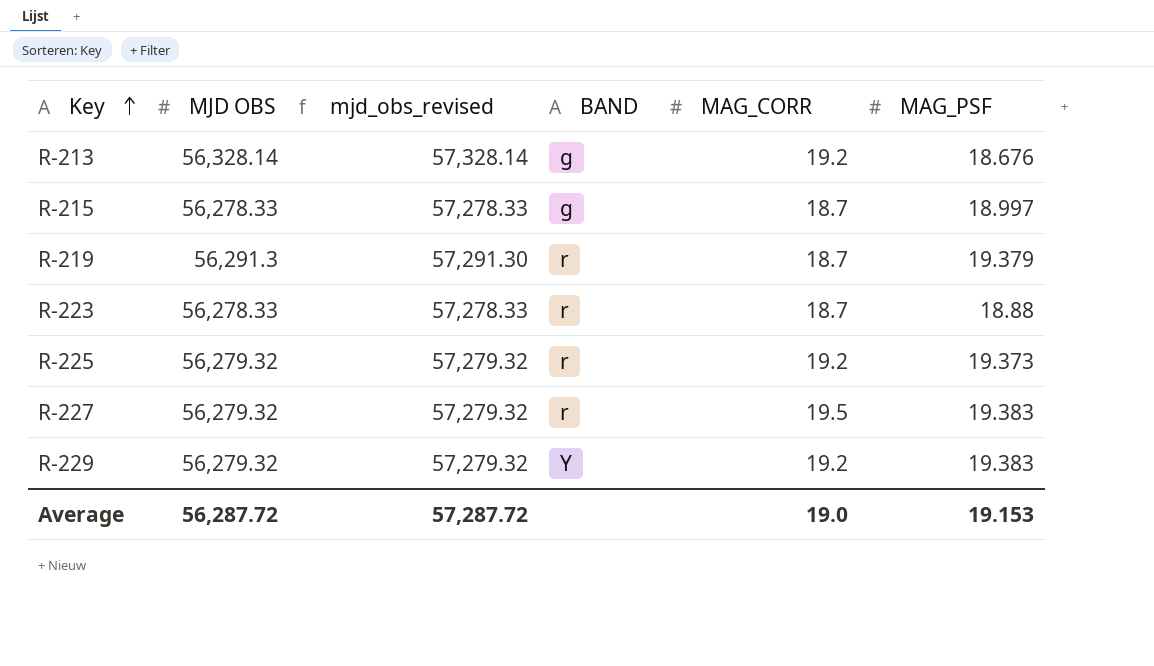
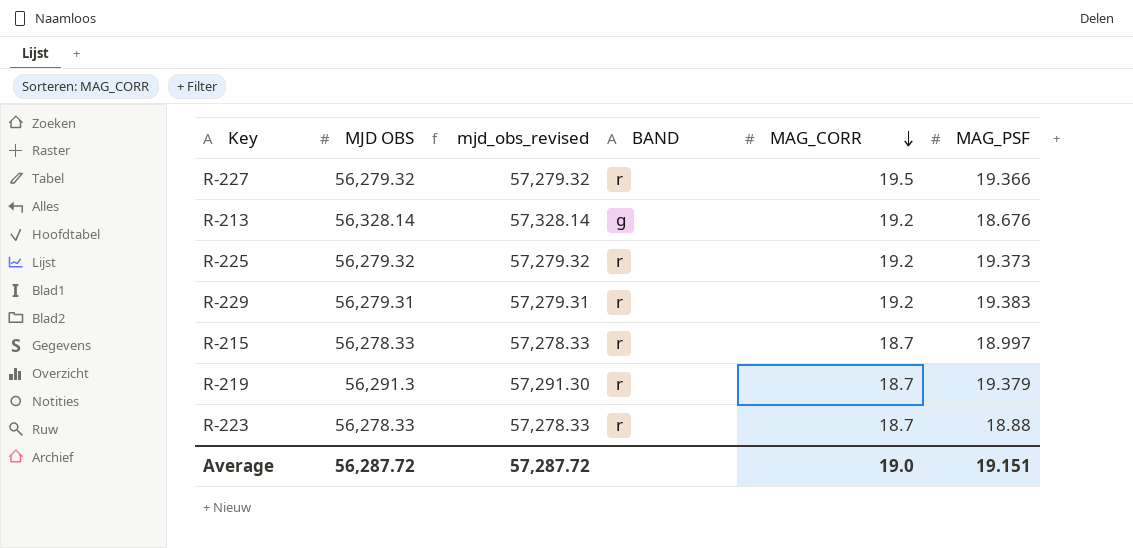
row order: Key ascending -> MAG_CORR descending
R-227 | MAG_PSF: 19.383 -> 19.366
R-229 | MJD OBS: 56,279.32 -> 56,279.31
R-229 | mjd_obs_revised: 57,279.32 -> 57,279.31
R-229 | BAND: Y -> r
R-215 | BAND: g -> r
Average | MAG_PSF: 19.153 -> 19.151

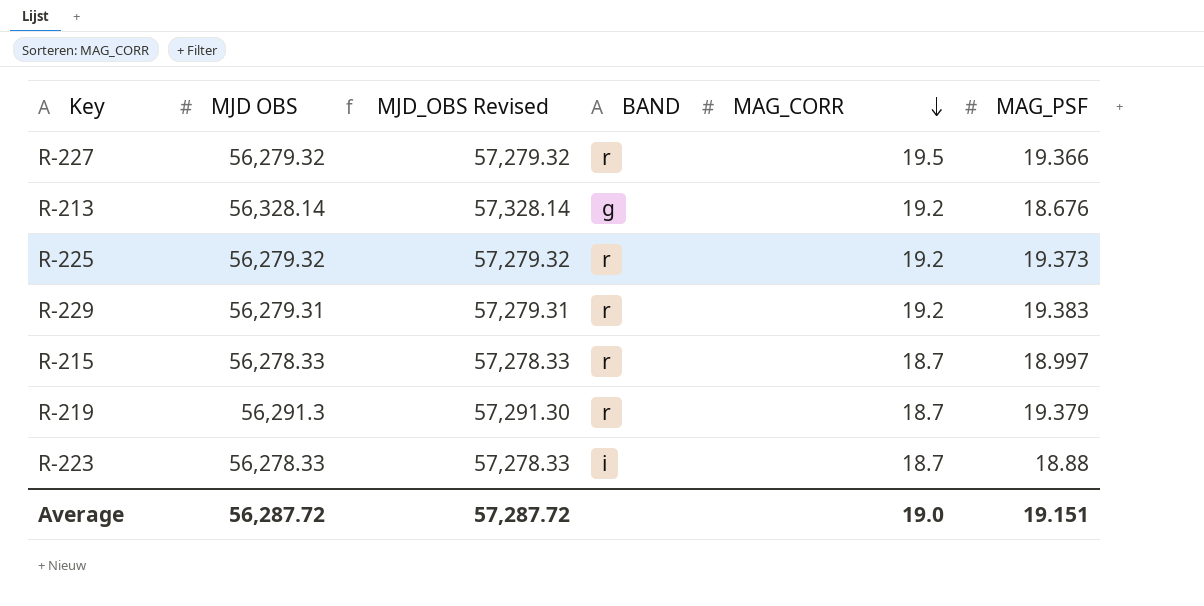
column name: mjd_obs_revised -> MJD_OBS Revised
R-223 | BAND: r -> i

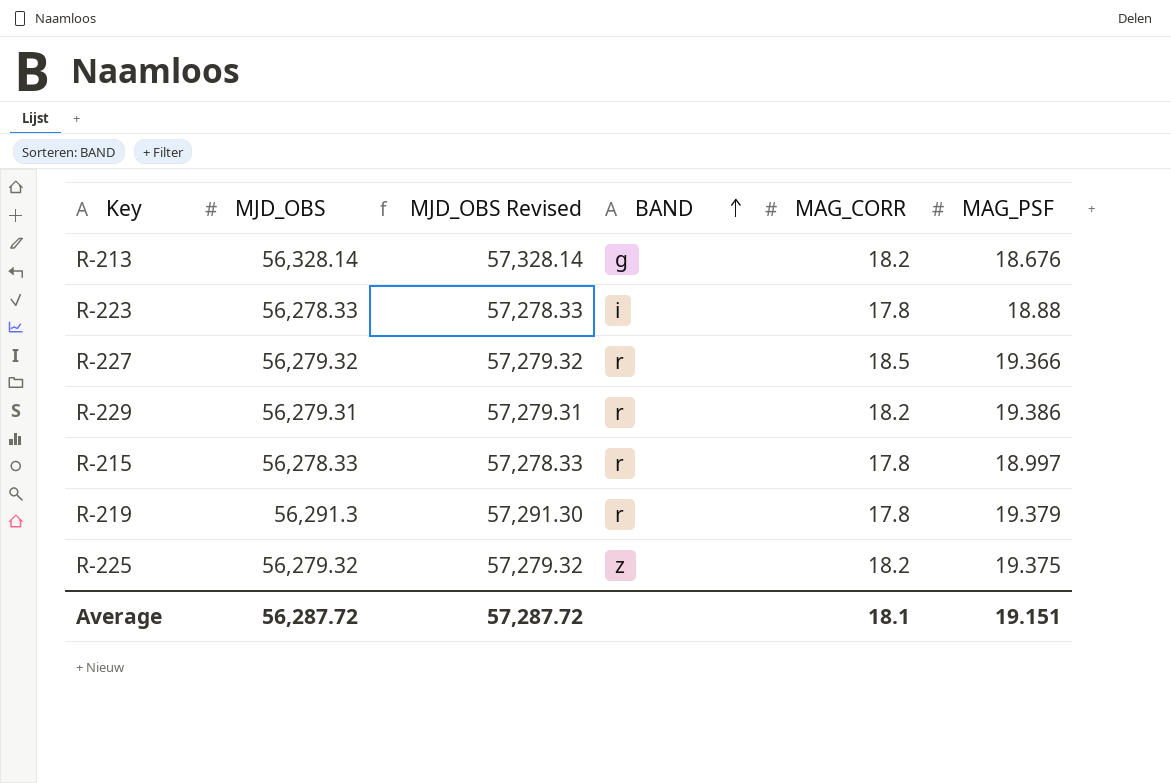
row order: MAG_CORR descending -> BAND ascending
column name: MJD OBS -> MJD_OBS
R-213 | MAG_CORR: 19.2 -> 18.2
R-223 | MAG_CORR: 18.7 -> 17.8
R-227 | MAG_CORR: 19.5 -> 18.5
R-229 | MAG_CORR: 19.2 -> 18.2
R-229 | MAG_PSF: 19.383 -> 19.386
R-215 | MAG_CORR: 18.7 -> 17.8
R-219 | MAG_CORR: 18.7 -> 17.8
R-225 | BAND: r -> z
R-225 | MAG_CORR: 19.2 -> 18.2
R-225 | MAG_PSF: 19.373 -> 19.375
Average | MAG_CORR: 19.0 -> 18.1

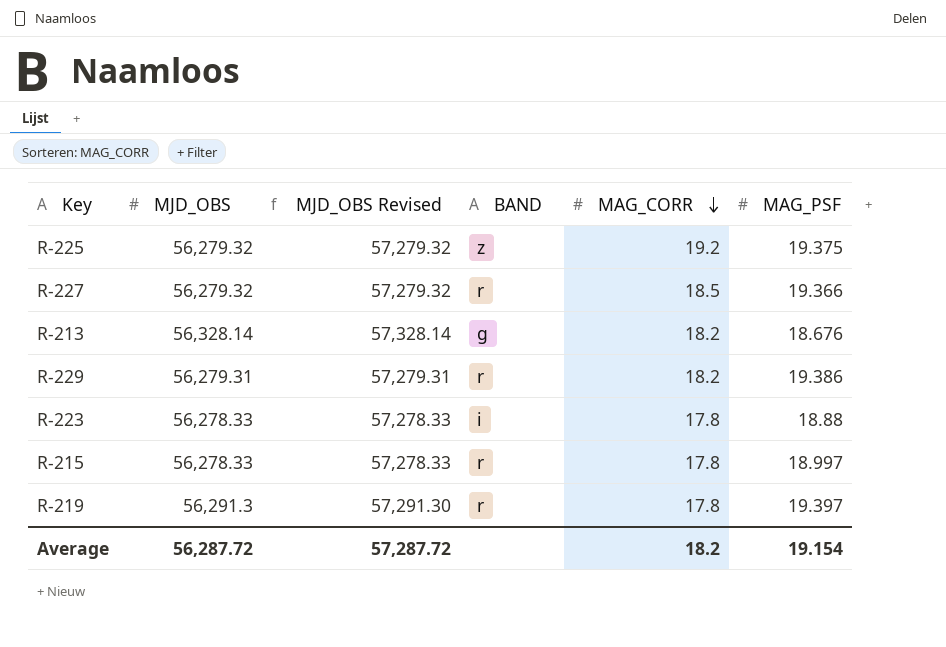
row order: BAND ascending -> MAG_CORR descending
R-225 | MAG_CORR: 18.2 -> 19.2
R-219 | MAG_PSF: 19.379 -> 19.397
Average | MAG_CORR: 18.1 -> 18.2
Average | MAG_PSF: 19.151 -> 19.154

